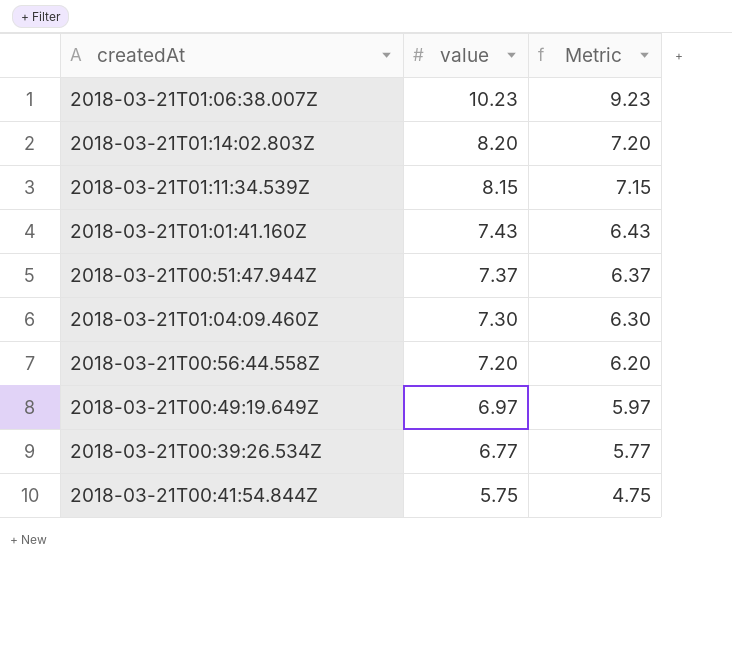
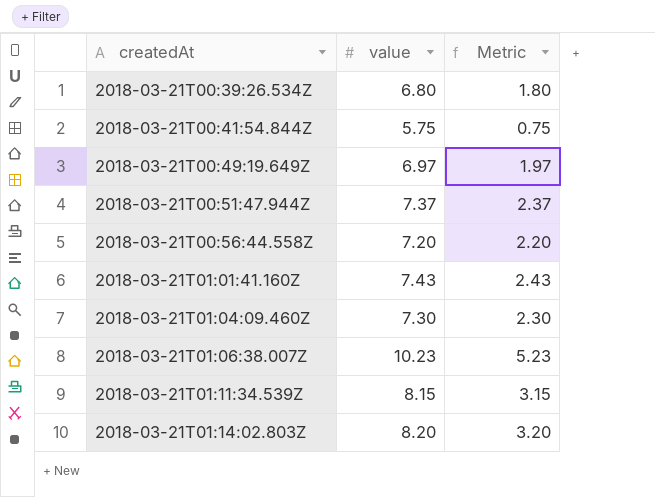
row order: value descending -> createdAt ascending
column Metric | formula: [value] - 1 -> [value] - 5
2018-03-21T00:39:26.534Z | value: 6.77 -> 6.80

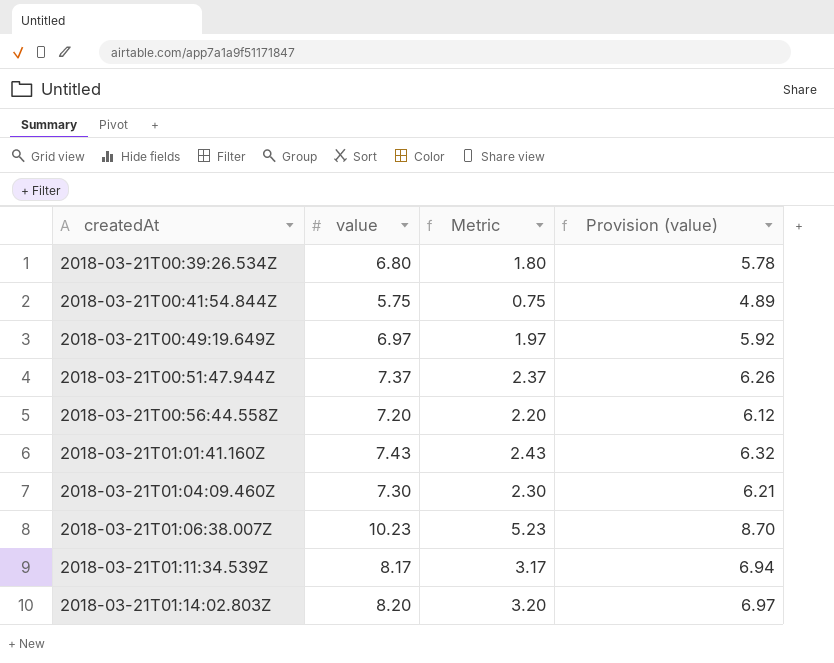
column Provision (value) | formula: none -> [value] * 0.85
2018-03-21T01:11:34.539Z | value: 8.15 -> 8.17
2018-03-21T01:11:34.539Z | Metric: 3.15 -> 3.17

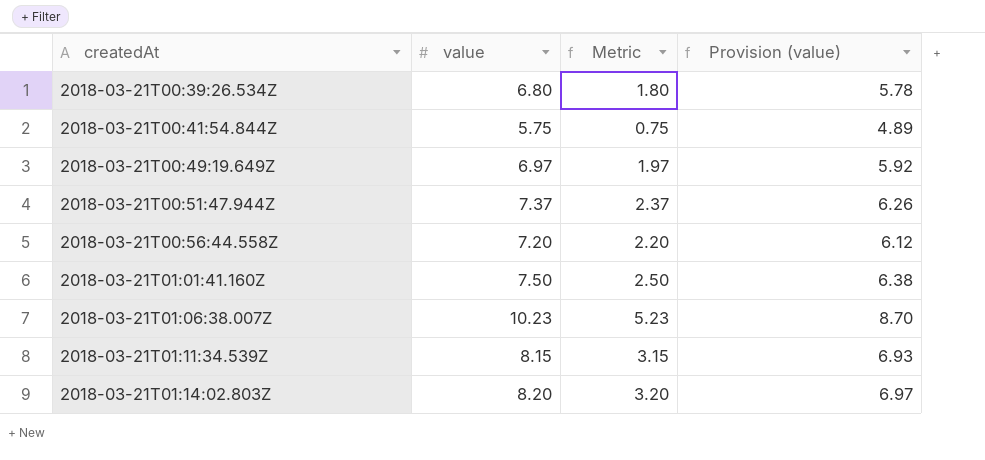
row 2018-03-21T01:04:09.460Z: 7.30 | 2.30 | 6.21 -> none
2018-03-21T01:01:41.160Z | value: 7.43 -> 7.50
2018-03-21T01:01:41.160Z | Metric: 2.43 -> 2.50
2018-03-21T01:01:41.160Z | Provision (value): 6.32 -> 6.38
2018-03-21T01:11:34.539Z | value: 8.17 -> 8.15
2018-03-21T01:11:34.539Z | Metric: 3.17 -> 3.15
2018-03-21T01:11:34.539Z | Provision (value): 6.94 -> 6.93

